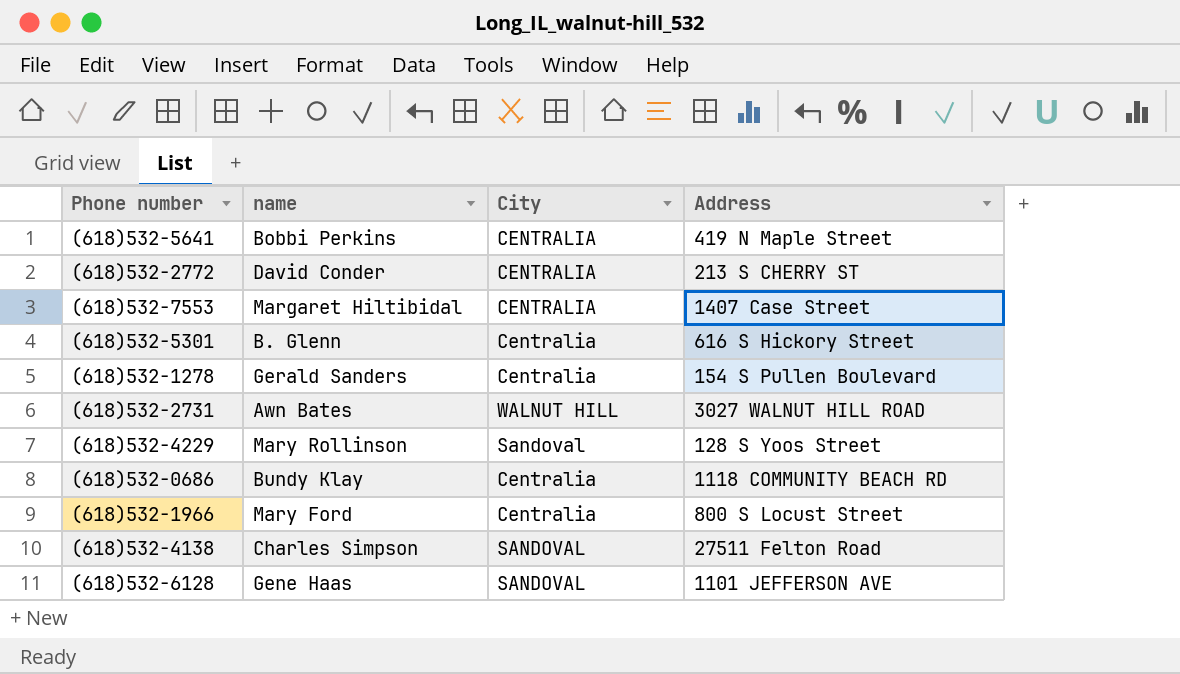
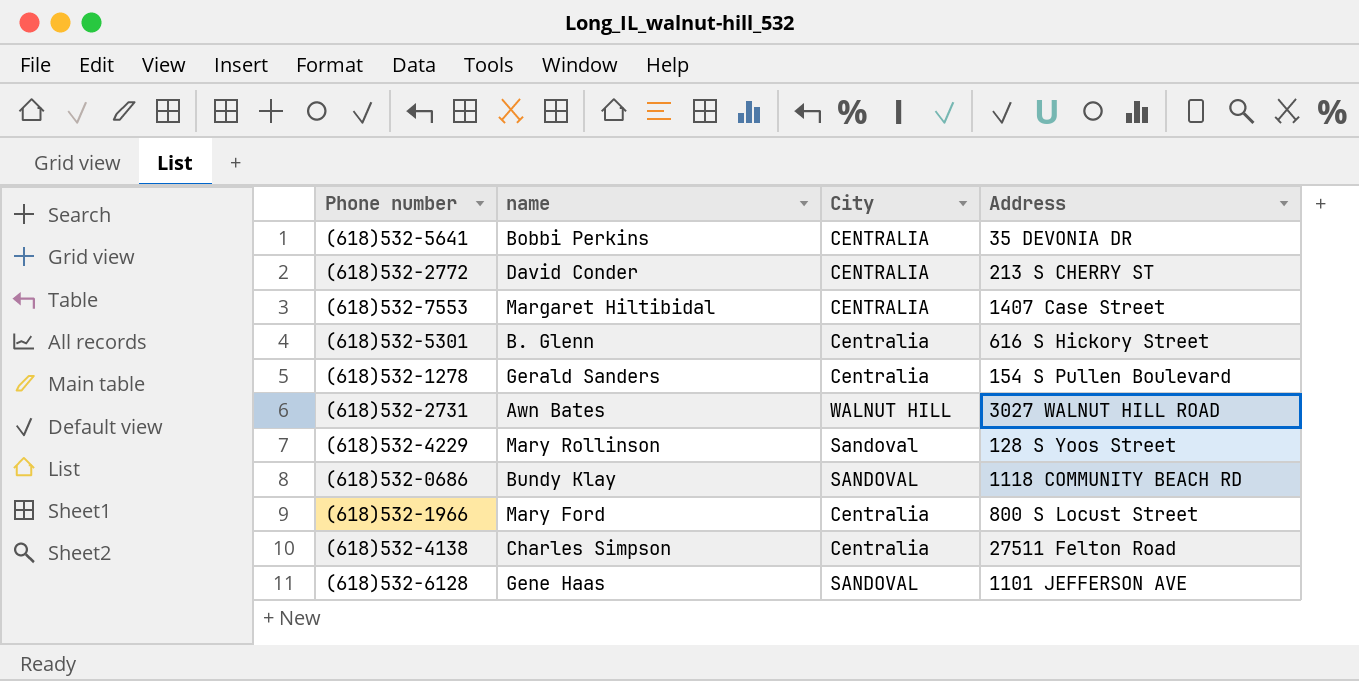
(618)532-5641 | Address: 419 N Maple Street -> 35 DEVONIA DR
(618)532-0686 | City: Centralia -> SANDOVAL
(618)532-4138 | City: SANDOVAL -> Centralia

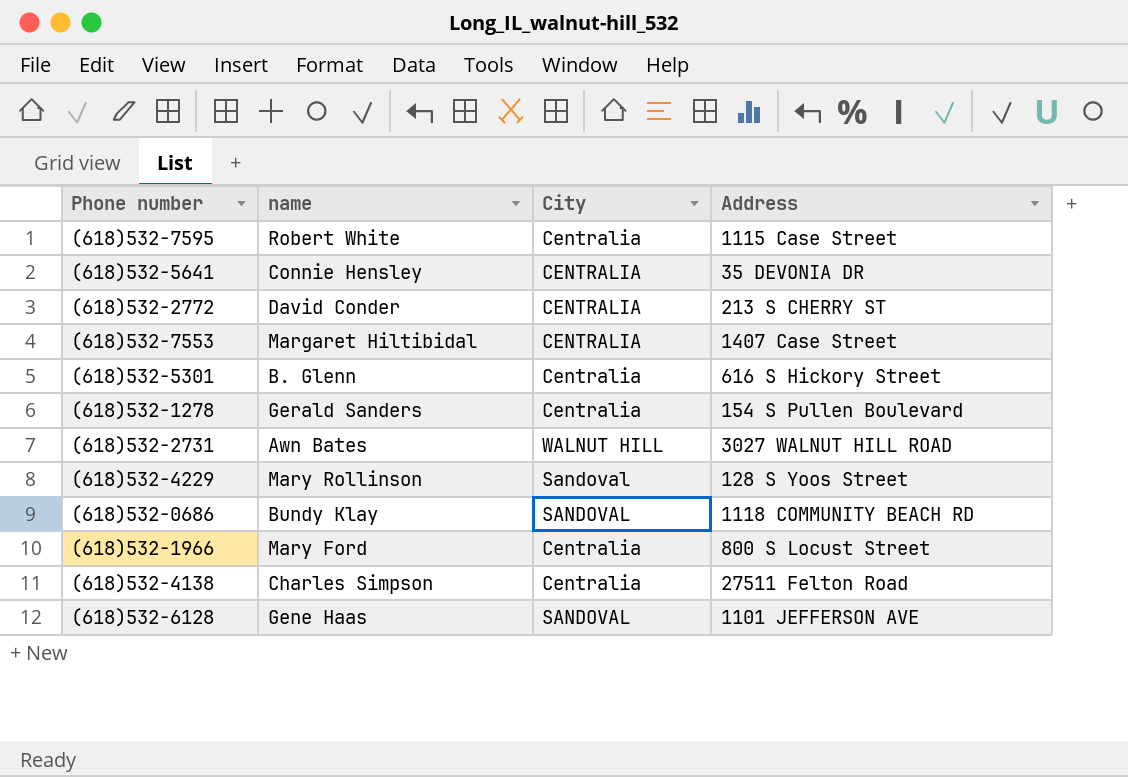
row (618)532-7595: none -> Robert White | Centralia | 1115 Case Street
(618)532-5641 | name: Bobbi Perkins -> Connie Hensley

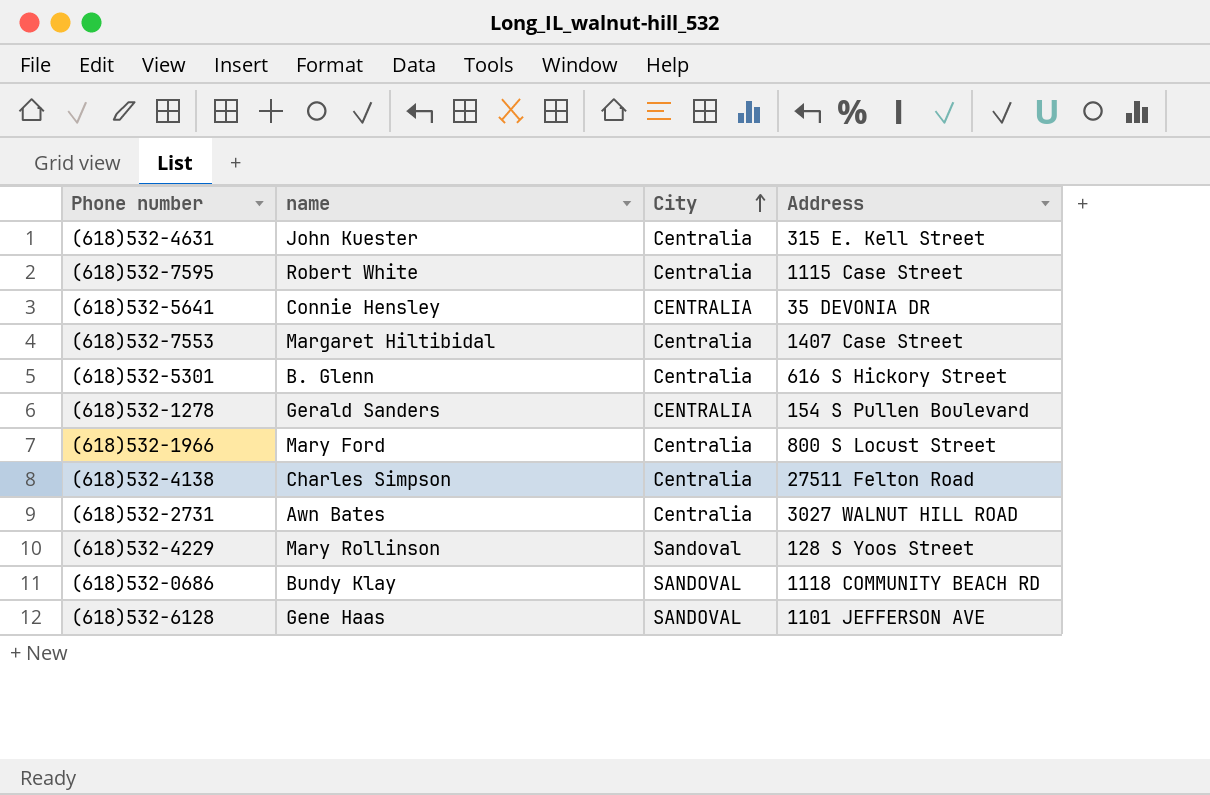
row order: none -> City ascending
row (618)532-2772: David Conder | CENTRALIA | 213 S CHERRY ST -> none
row (618)532-4631: none -> John Kuester | Centralia | 315 E. Kell Street
(618)532-7553 | City: CENTRALIA -> Centralia
(618)532-1278 | City: Centralia -> CENTRALIA
(618)532-2731 | City: WALNUT HILL -> Centralia

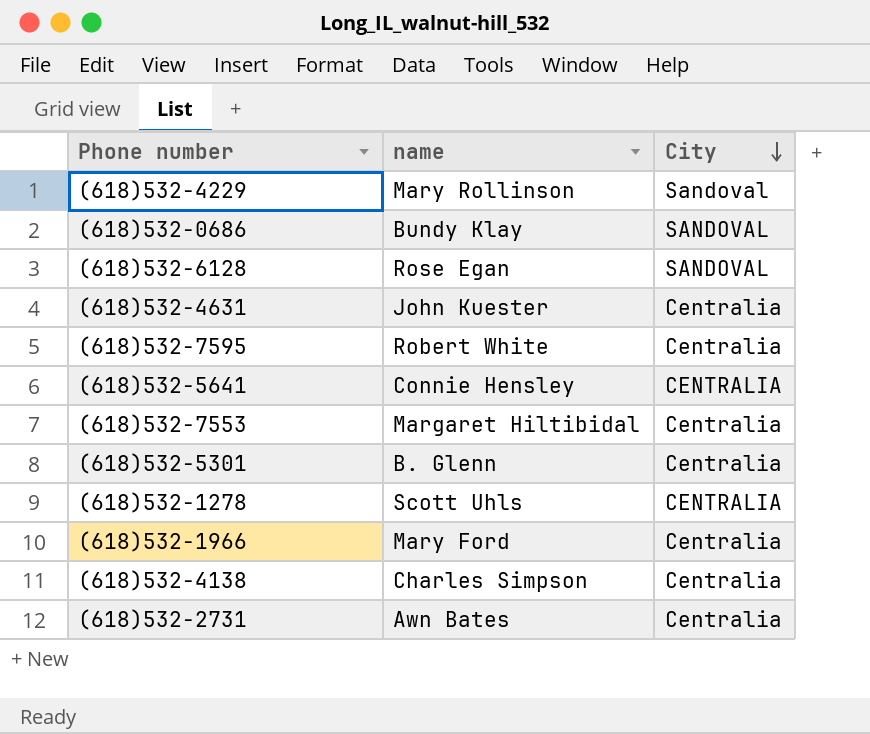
row order: City ascending -> City descending
column Address | position: 4 -> none
(618)532-6128 | name: Gene Haas -> Rose Egan
(618)532-1278 | name: Gerald Sanders -> Scott Uhls

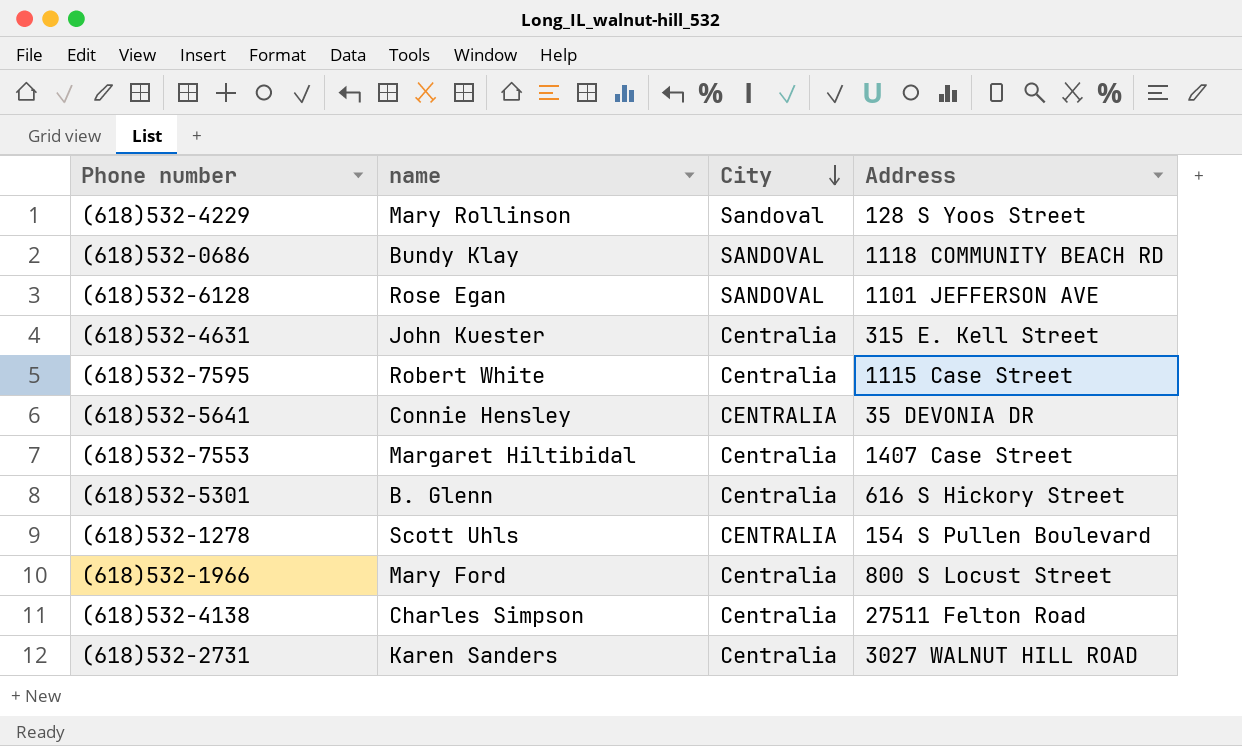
column Address | position: none -> 4
(618)532-2731 | name: Awn Bates -> Karen Sanders

